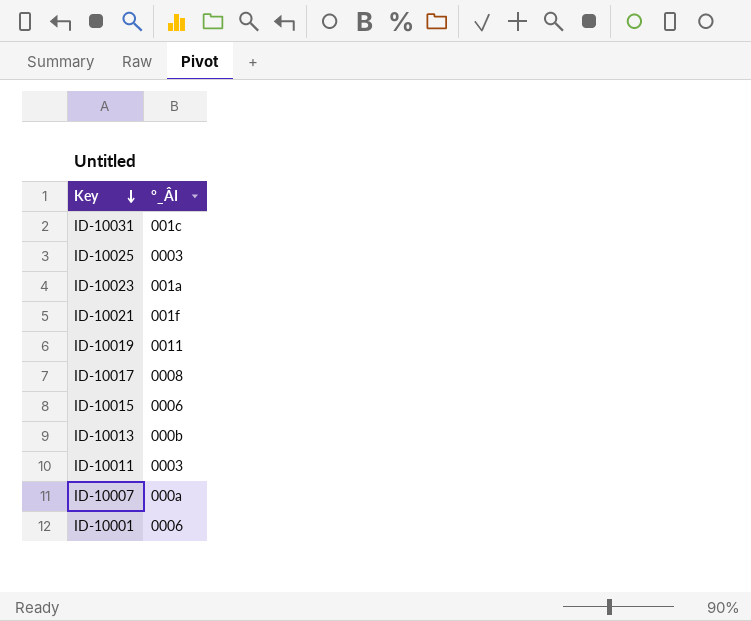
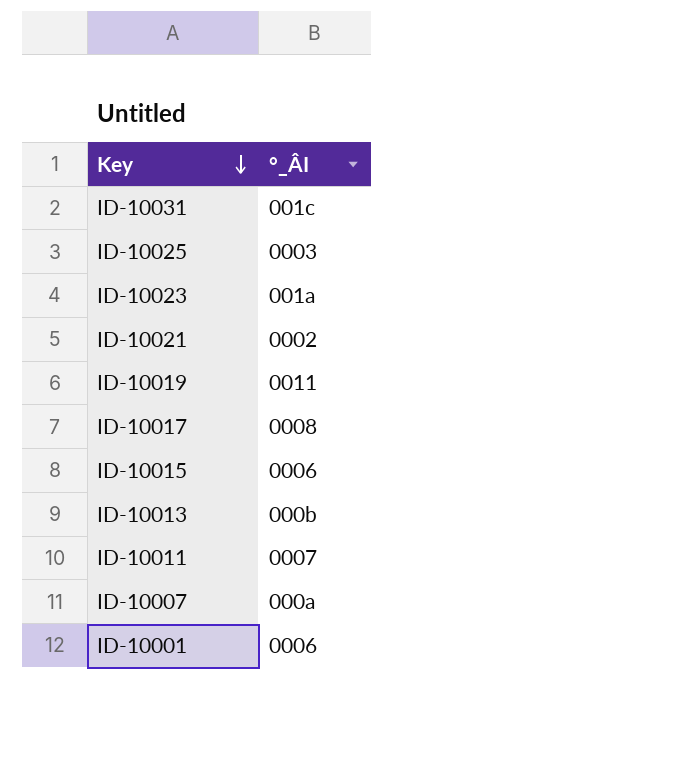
ID-10021 | °_ÂI: 001f -> 0002
ID-10011 | °_ÂI: 0003 -> 0007

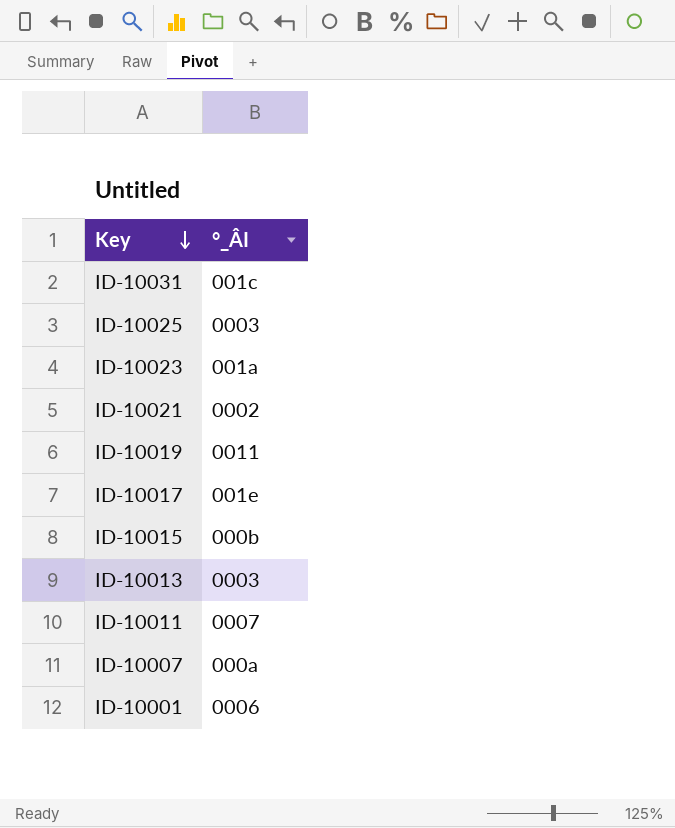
ID-10017 | °_ÂI: 0008 -> 001e
ID-10015 | °_ÂI: 0006 -> 000b
ID-10013 | °_ÂI: 000b -> 0003

